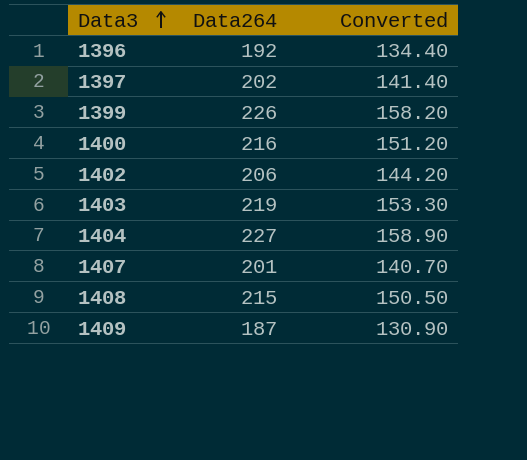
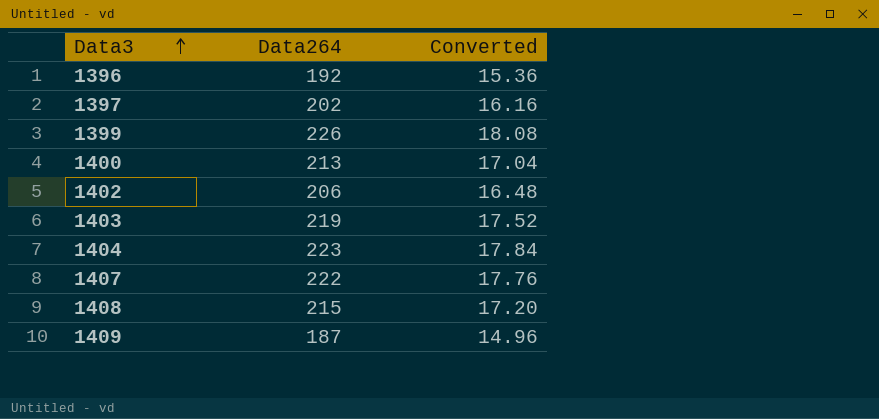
column Converted | formula: [Data264] * 0.7 -> [Data264] * 0.08
1400 | Data264: 216 -> 213
1404 | Data264: 227 -> 223
1407 | Data264: 201 -> 222

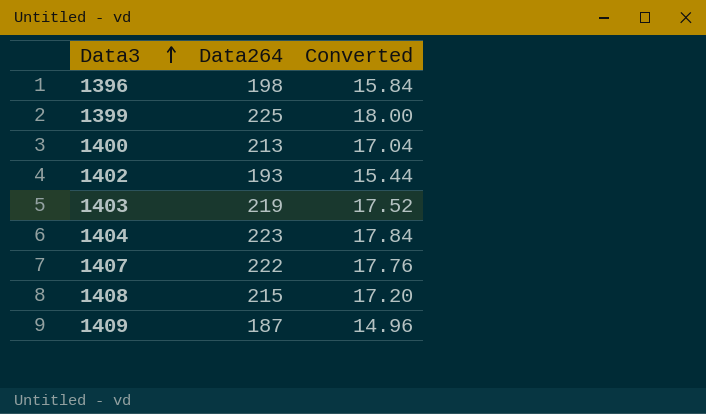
row 1397: 202 | 16.16 -> none
1396 | Data264: 192 -> 198
1396 | Converted: 15.36 -> 15.84
1399 | Data264: 226 -> 225
1399 | Converted: 18.08 -> 18.00
1402 | Data264: 206 -> 193
1402 | Converted: 16.48 -> 15.44

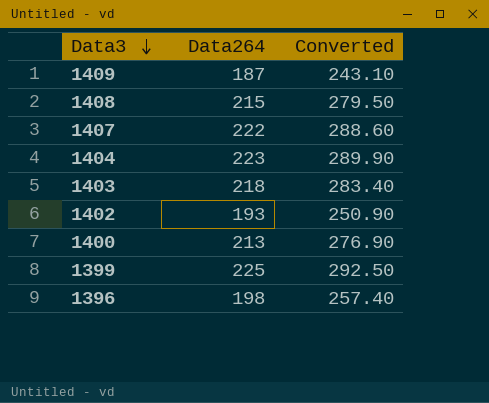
row order: Data3 ascending -> Data3 descending
column Converted | formula: [Data264] * 0.08 -> [Data264] * 1.3
1403 | Data264: 219 -> 218

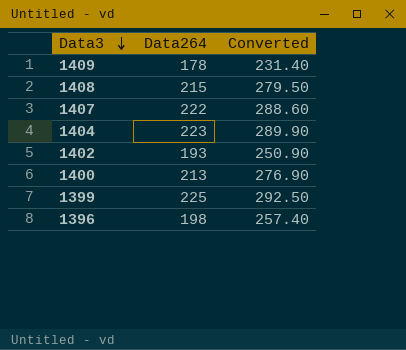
row 1403: 218 | 283.40 -> none
1409 | Data264: 187 -> 178
1409 | Converted: 243.10 -> 231.40

